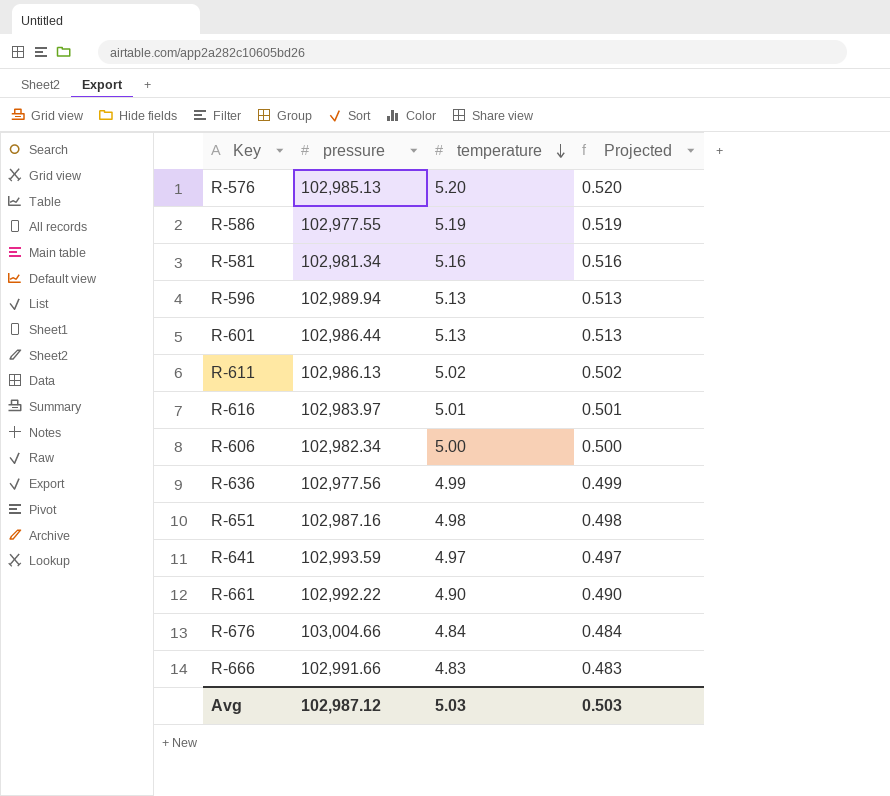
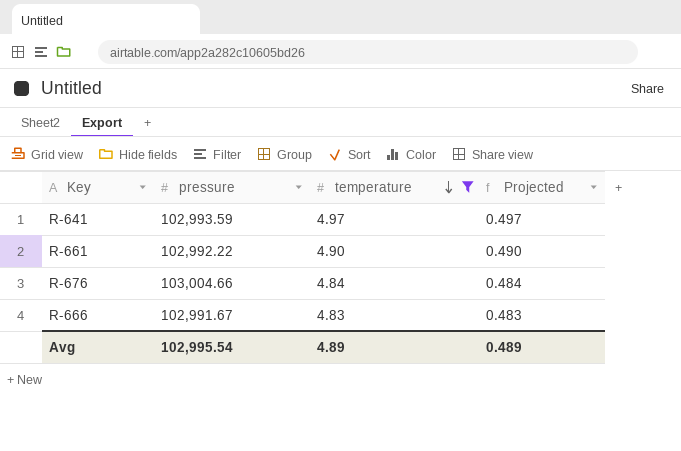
filter: none -> temperature <= 4.97
R-666 | pressure: 102,991.66 -> 102,991.67
Avg | pressure: 102,987.12 -> 102,995.54
Avg | temperature: 5.03 -> 4.89
Avg | Projected: 0.503 -> 0.489

